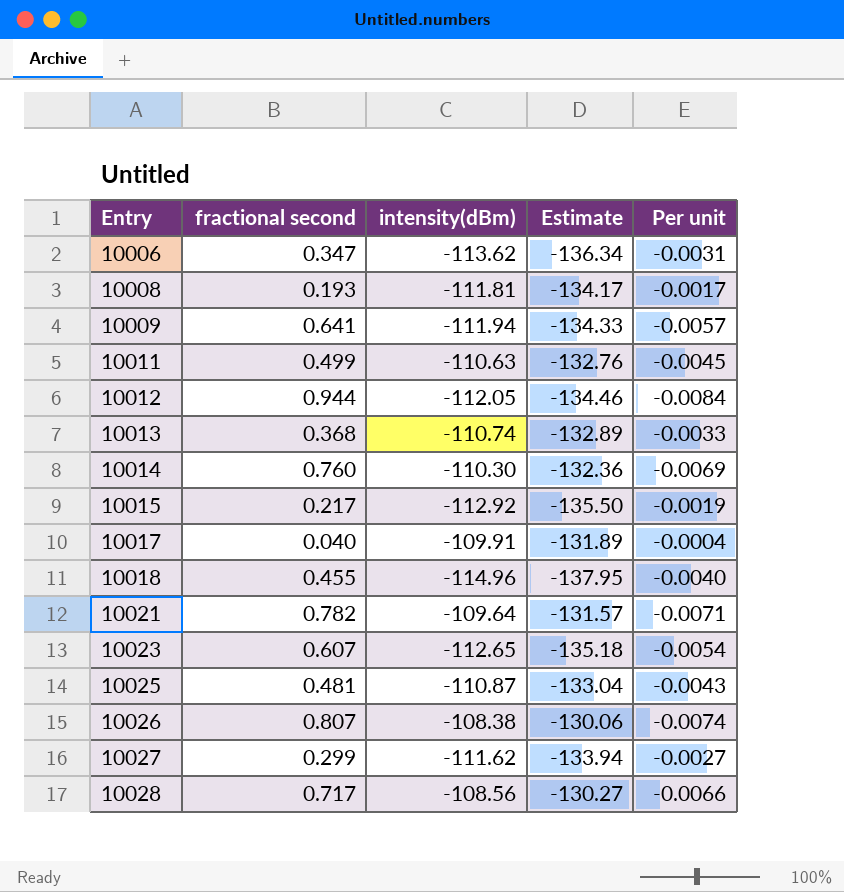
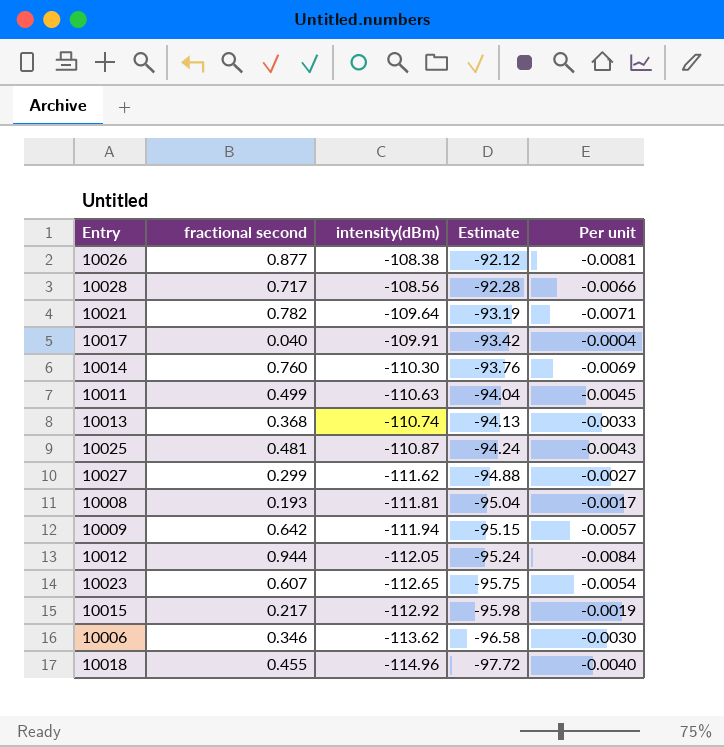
row order: Entry ascending -> intensity(dBm) descending
column Estimate | formula: [intensity(dBm)] * 1.2 -> [intensity(dBm)] * 0.85
10026 | fractional second: 0.807 -> 0.877
10026 | Per unit: -0.0074 -> -0.0081
10009 | fractional second: 0.641 -> 0.642
10006 | fractional second: 0.347 -> 0.346
10006 | Per unit: -0.0031 -> -0.0030

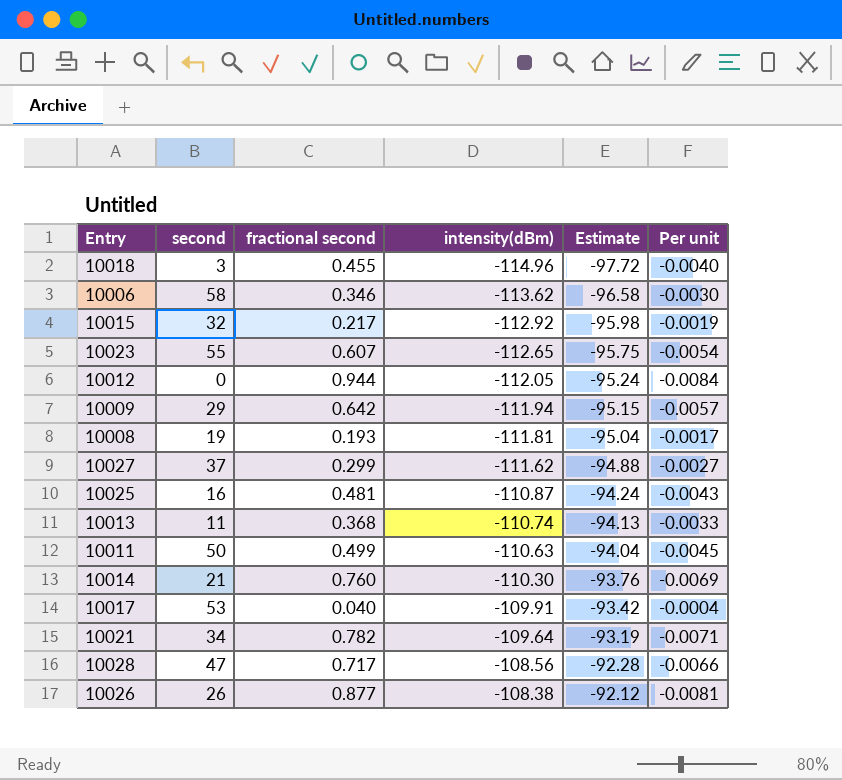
row order: intensity(dBm) descending -> intensity(dBm) ascending
column second | position: none -> 2

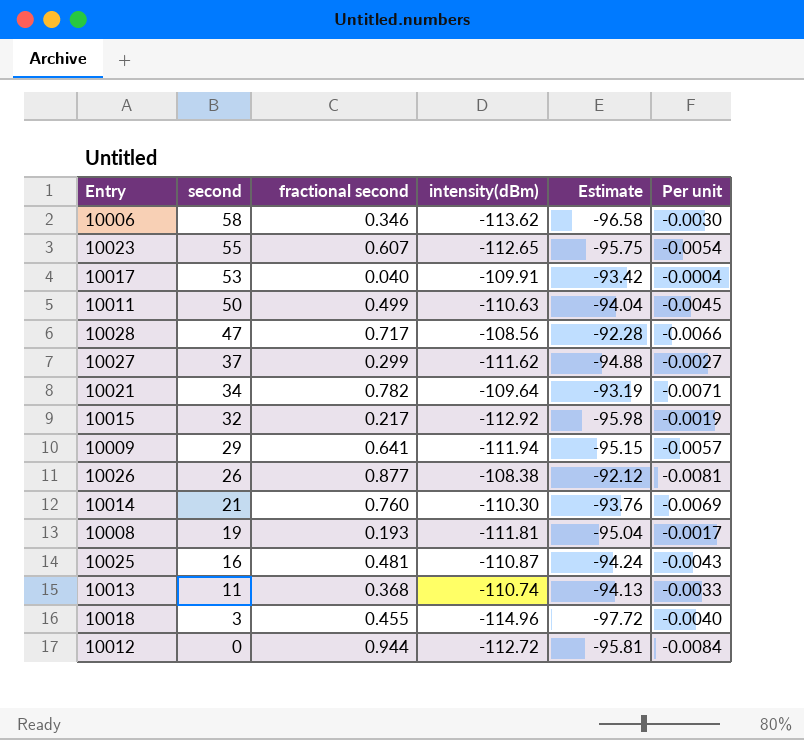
row order: intensity(dBm) ascending -> second descending
10009 | fractional second: 0.642 -> 0.641
10012 | intensity(dBm): -112.05 -> -112.72
10012 | Estimate: -95.24 -> -95.81

